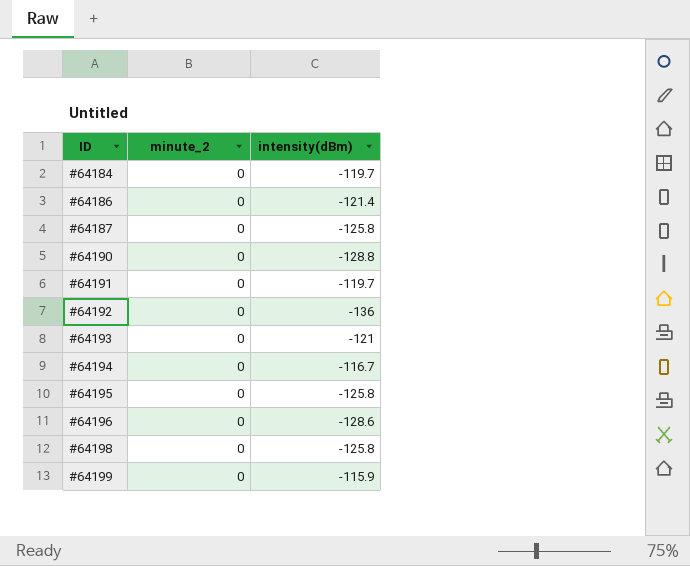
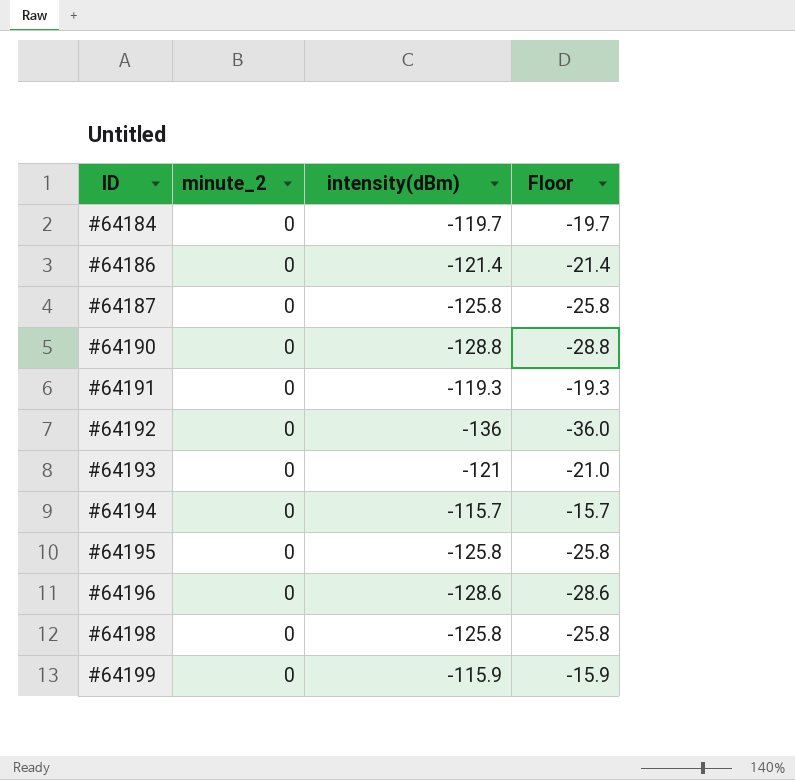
column Floor | formula: none -> [intensity(dBm)] + 100
#64191 | intensity(dBm): -119.7 -> -119.3
#64194 | intensity(dBm): -116.7 -> -115.7

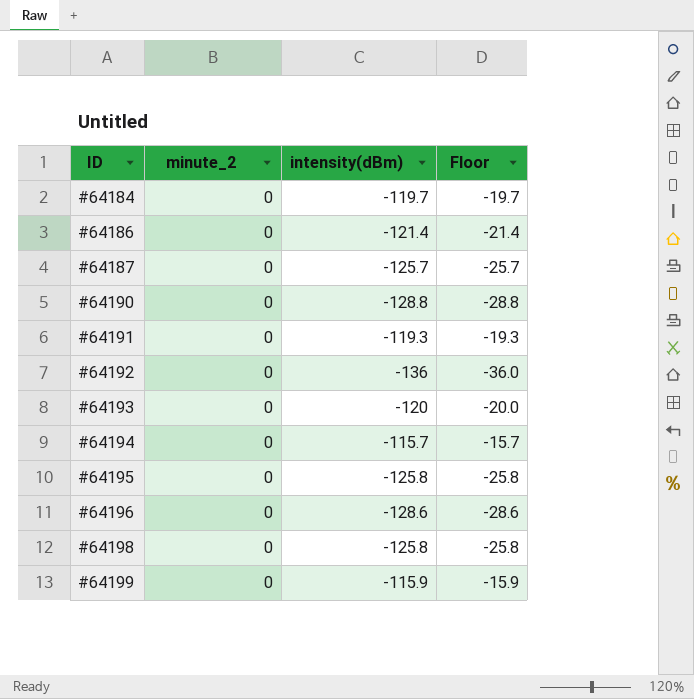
#64187 | intensity(dBm): -125.8 -> -125.7
#64187 | Floor: -25.8 -> -25.7
#64193 | intensity(dBm): -121 -> -120
#64193 | Floor: -21.0 -> -20.0

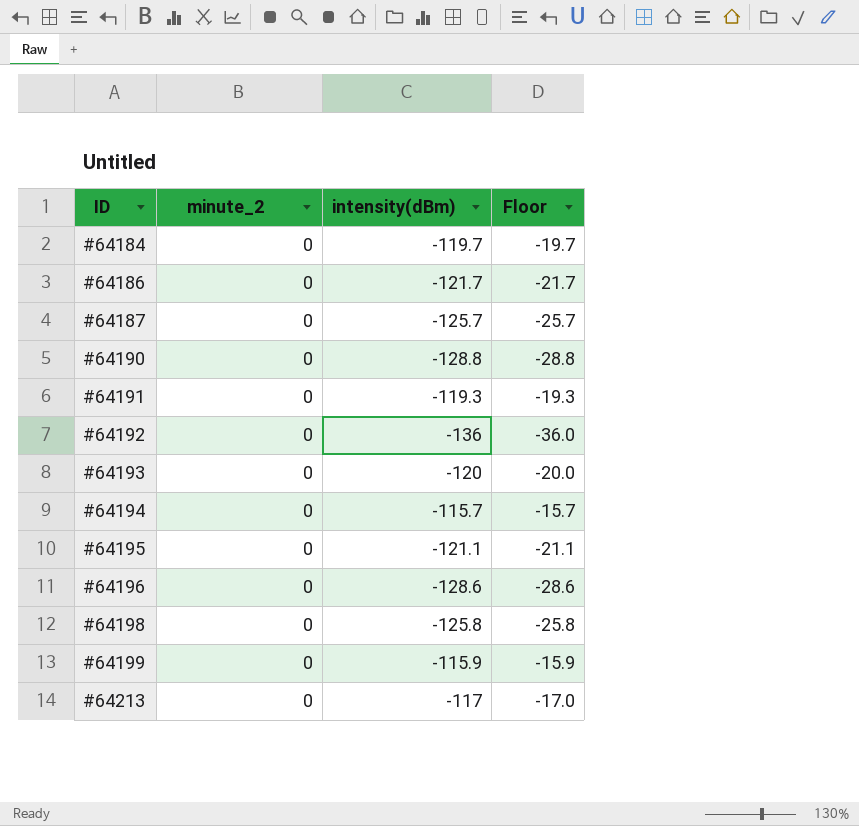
#64186 | intensity(dBm): -121.4 -> -121.7
#64186 | Floor: -21.4 -> -21.7
#64195 | intensity(dBm): -125.8 -> -121.1
#64195 | Floor: -25.8 -> -21.1
row #64213: none -> 0 | -117 | -17.0

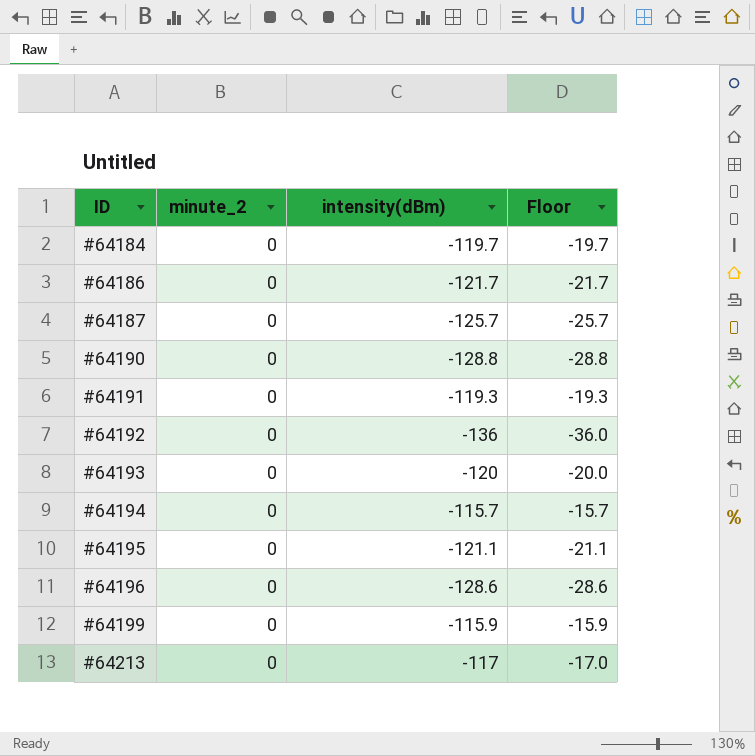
row #64198: 0 | -125.8 | -25.8 -> none

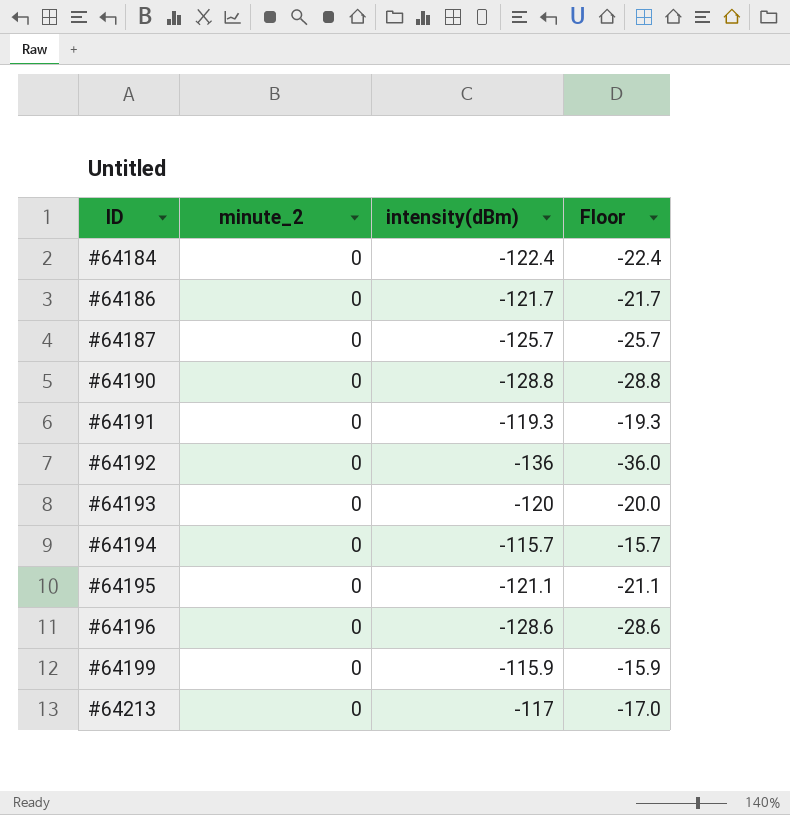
#64184 | intensity(dBm): -119.7 -> -122.4
#64184 | Floor: -19.7 -> -22.4

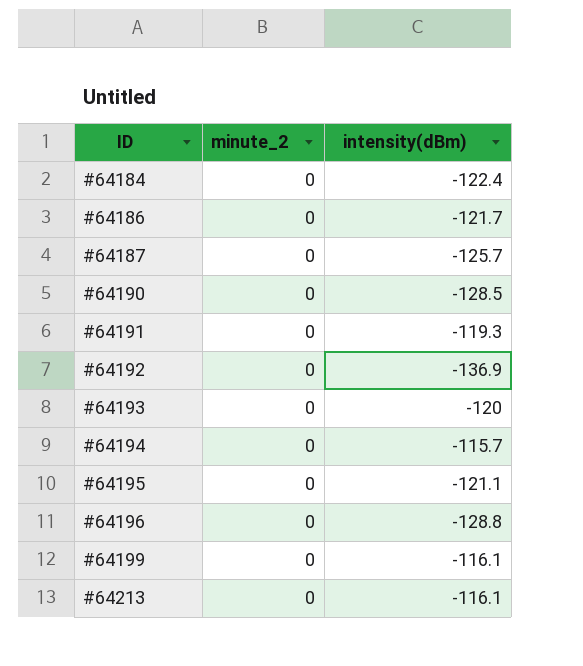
column Floor | formula: [intensity(dBm)] + 100 -> none
#64190 | intensity(dBm): -128.8 -> -128.5
#64192 | intensity(dBm): -136 -> -136.9
#64196 | intensity(dBm): -128.6 -> -128.8
#64199 | intensity(dBm): -115.9 -> -116.1
#64213 | intensity(dBm): -117 -> -116.1

